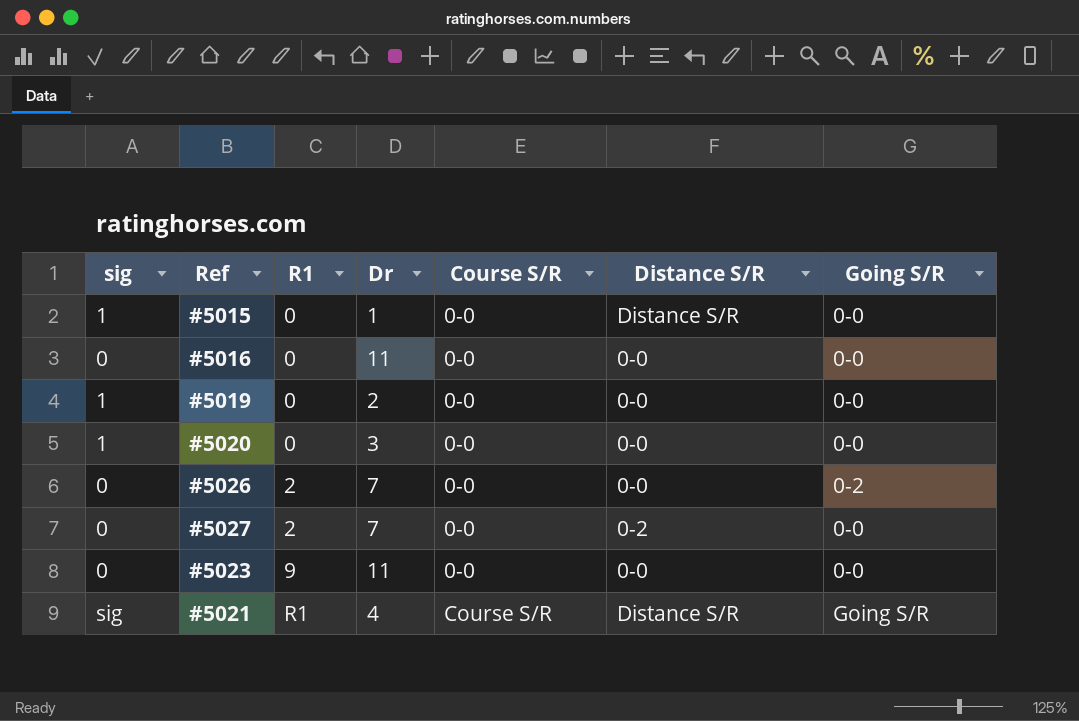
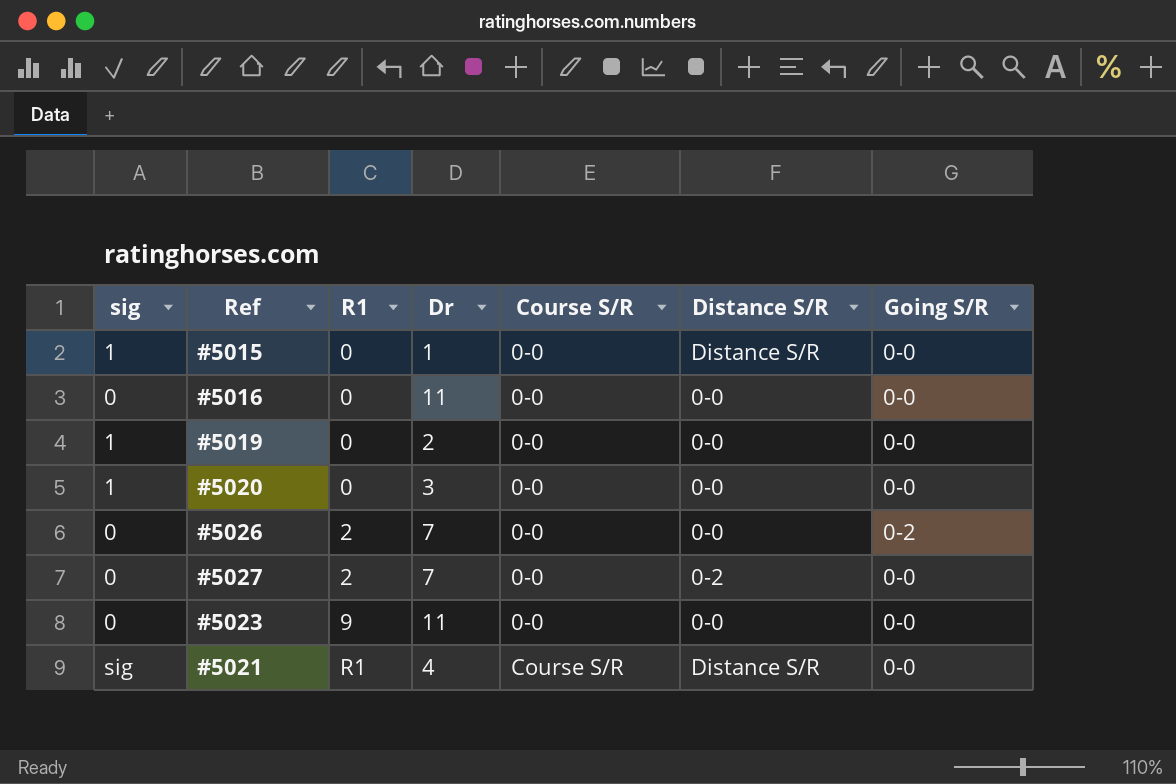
#5021 | Going S/R: Going S/R -> 0-0

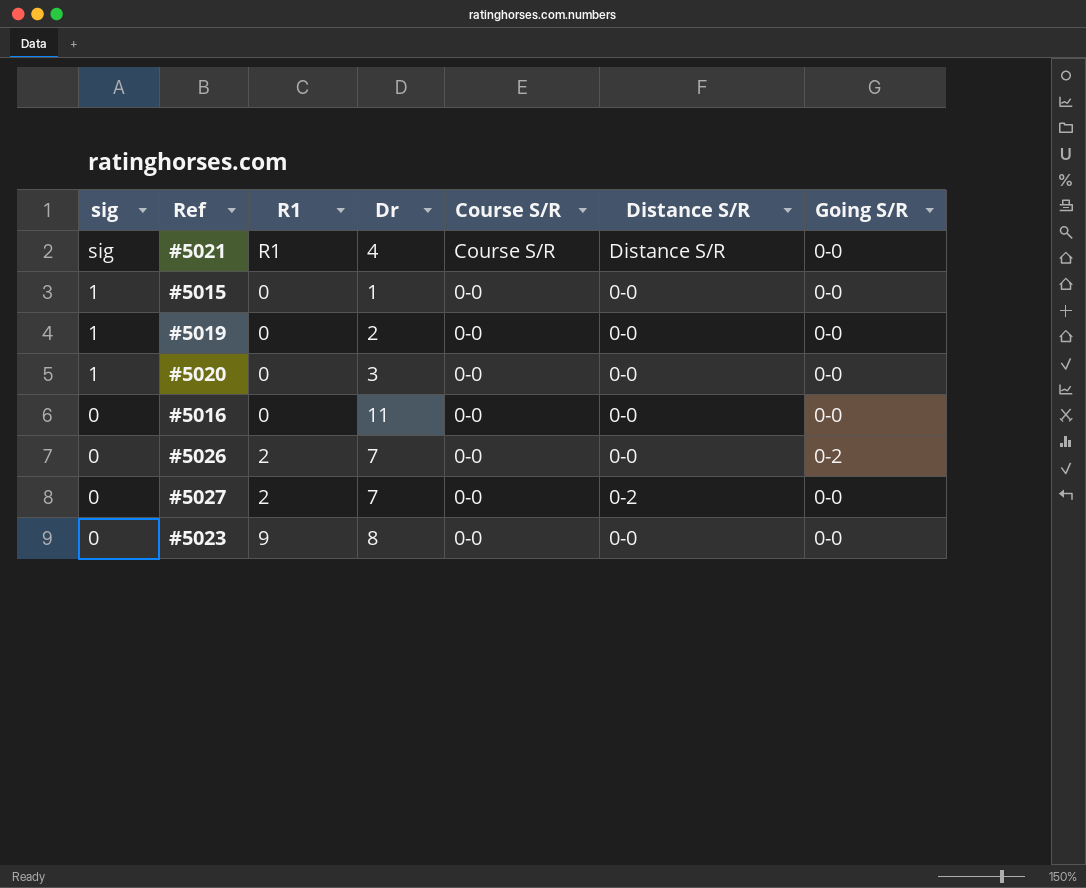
row order: R1 ascending -> sig descending
#5015 | Distance S/R: Distance S/R -> 0-0
#5023 | Dr: 11 -> 8

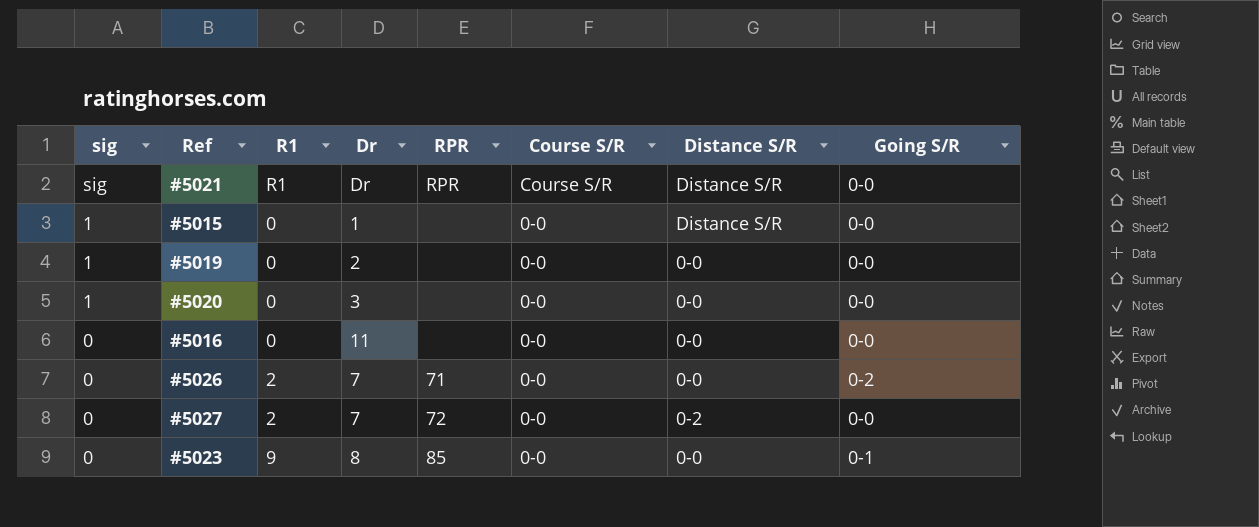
column RPR | position: none -> 5
#5021 | Dr: 4 -> Dr
#5015 | Distance S/R: 0-0 -> Distance S/R
#5023 | Going S/R: 0-0 -> 0-1

